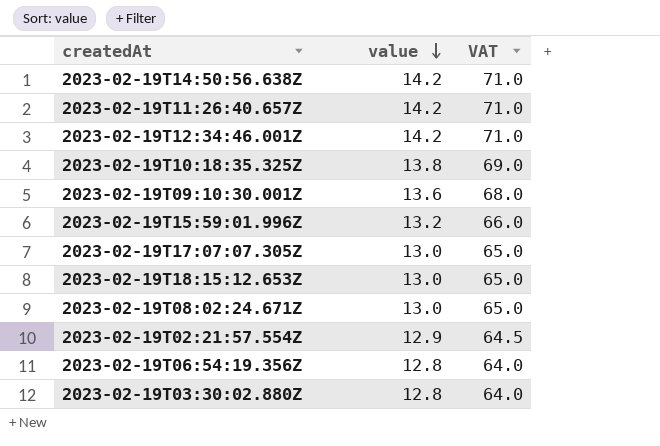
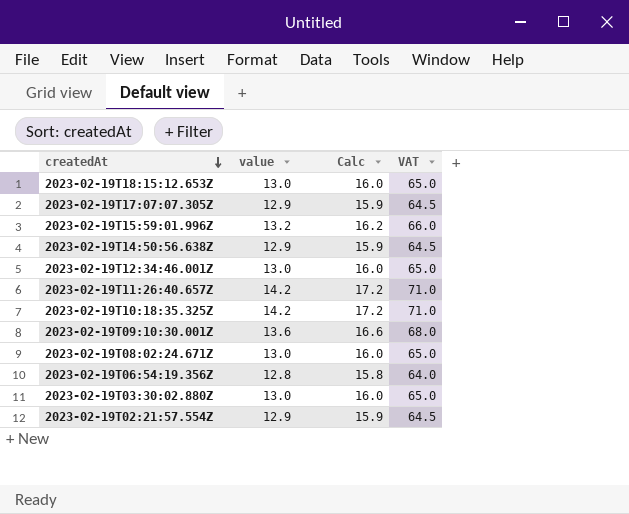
row order: value descending -> createdAt descending
column Calc | formula: none -> [value] + 3
2023-02-19T17:07:07.305Z | value: 13.0 -> 12.9
2023-02-19T17:07:07.305Z | VAT: 65.0 -> 64.5
2023-02-19T14:50:56.638Z | value: 14.2 -> 12.9
2023-02-19T14:50:56.638Z | VAT: 71.0 -> 64.5
2023-02-19T12:34:46.001Z | value: 14.2 -> 13.0
2023-02-19T12:34:46.001Z | VAT: 71.0 -> 65.0
2023-02-19T10:18:35.325Z | value: 13.8 -> 14.2
2023-02-19T10:18:35.325Z | VAT: 69.0 -> 71.0
2023-02-19T03:30:02.880Z | value: 12.8 -> 13.0
2023-02-19T03:30:02.880Z | VAT: 64.0 -> 65.0

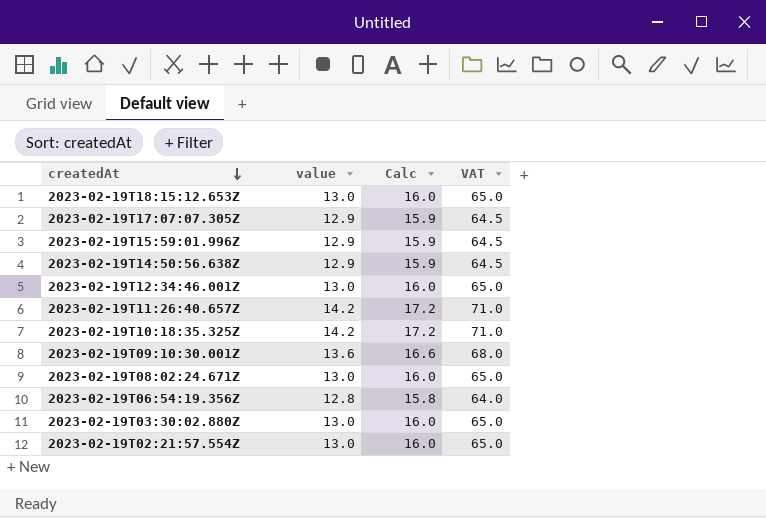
2023-02-19T15:59:01.996Z | value: 13.2 -> 12.9
2023-02-19T15:59:01.996Z | Calc: 16.2 -> 15.9
2023-02-19T15:59:01.996Z | VAT: 66.0 -> 64.5
2023-02-19T02:21:57.554Z | value: 12.9 -> 13.0
2023-02-19T02:21:57.554Z | Calc: 15.9 -> 16.0
2023-02-19T02:21:57.554Z | VAT: 64.5 -> 65.0

